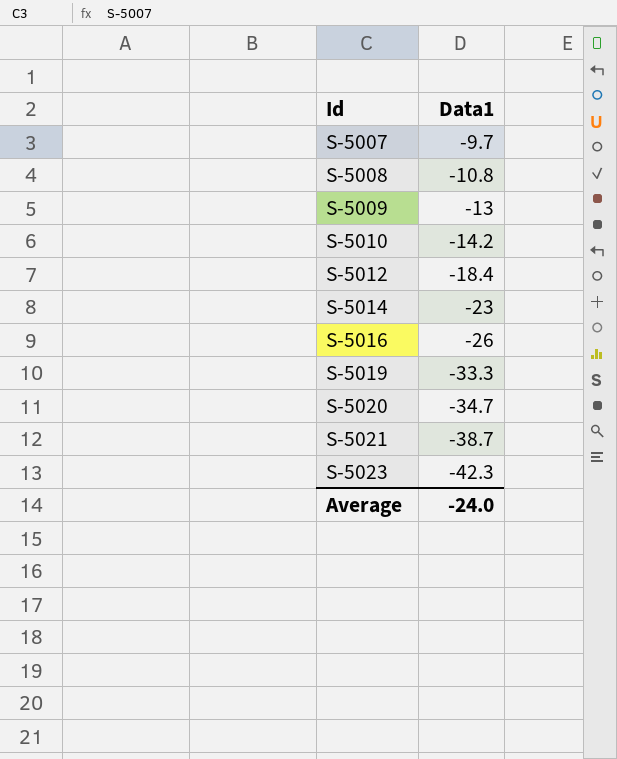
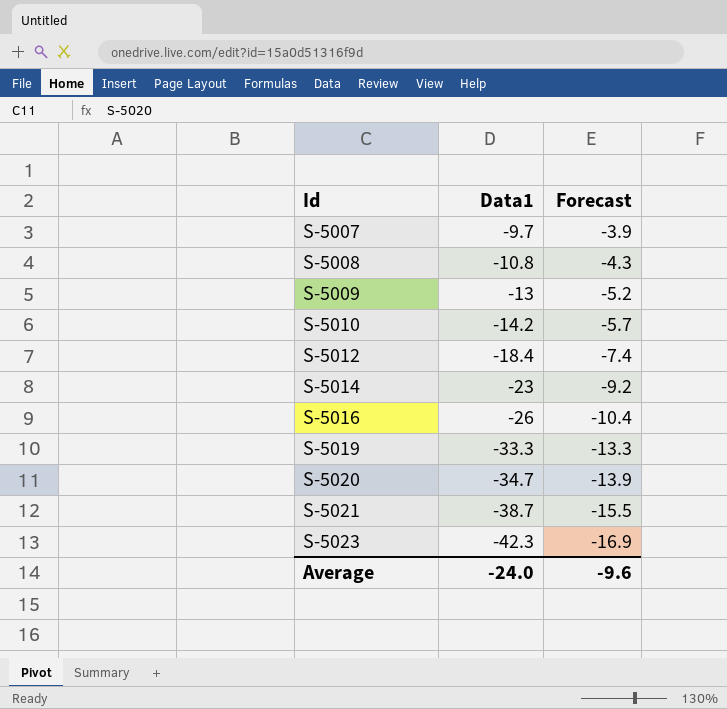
column Forecast | formula: none -> [Data1] * 0.4

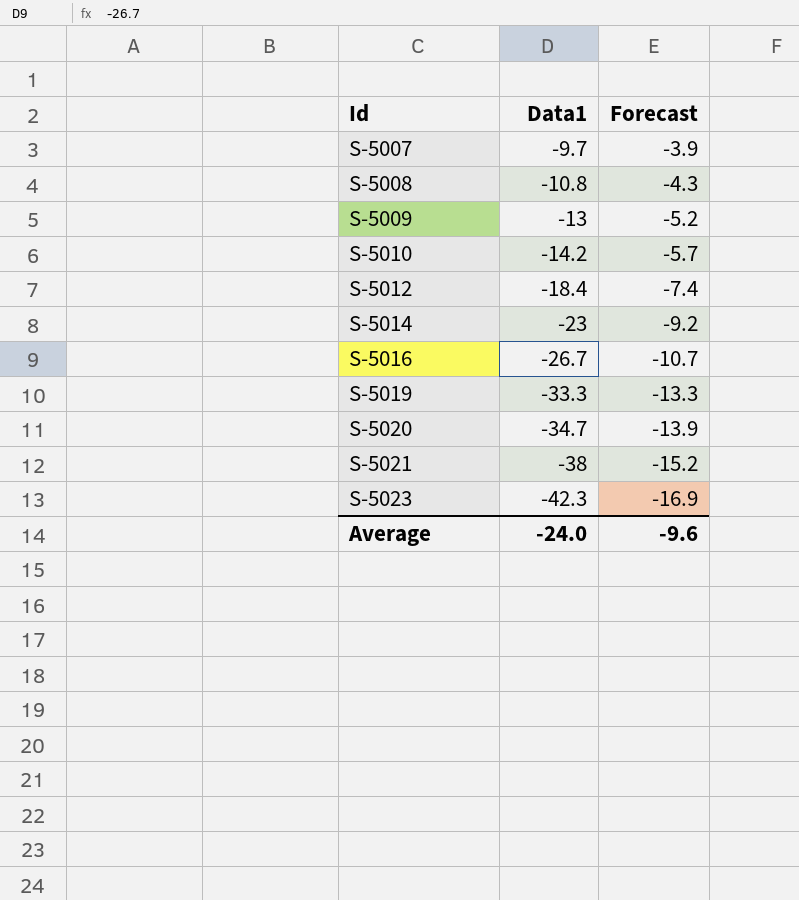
S-5016 | Data1: -26 -> -26.7
S-5016 | Forecast: -10.4 -> -10.7
S-5021 | Data1: -38.7 -> -38
S-5021 | Forecast: -15.5 -> -15.2

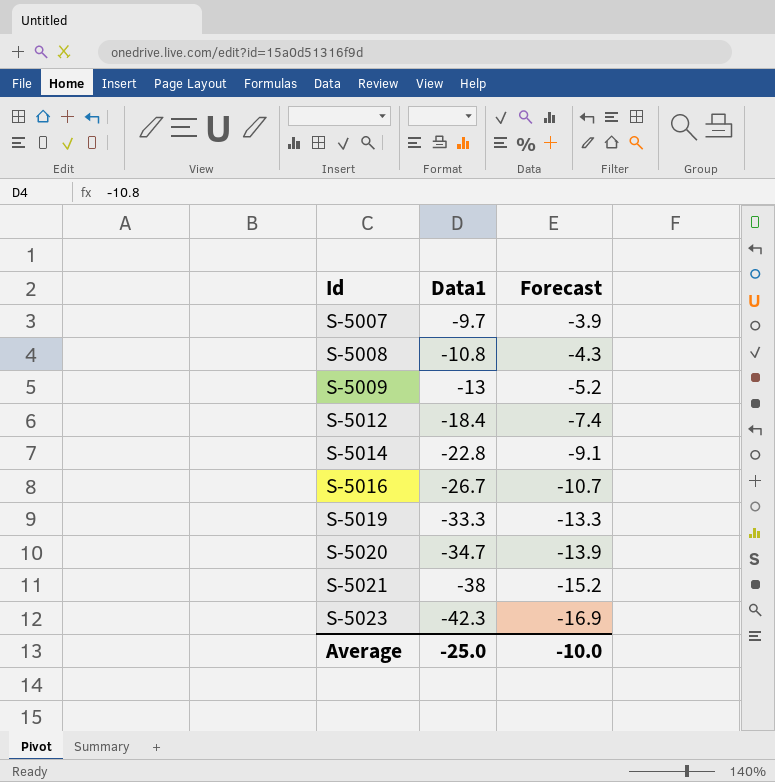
row S-5010: -14.2 | -5.7 -> none
S-5014 | Data1: -23 -> -22.8
S-5014 | Forecast: -9.2 -> -9.1
Average | Data1: -24.0 -> -25.0
Average | Forecast: -9.6 -> -10.0

